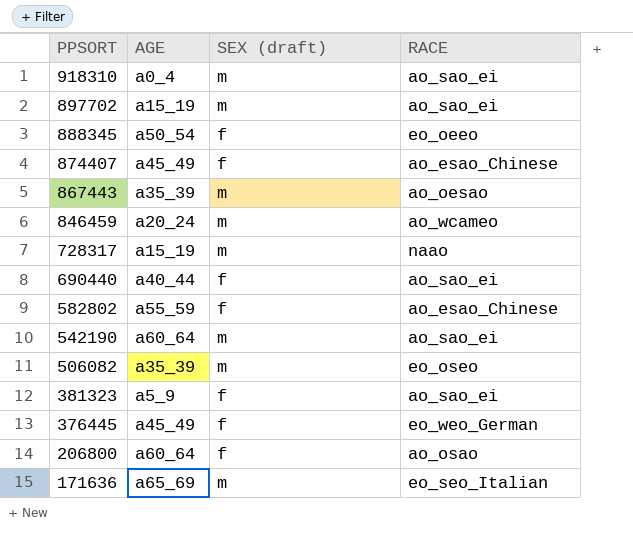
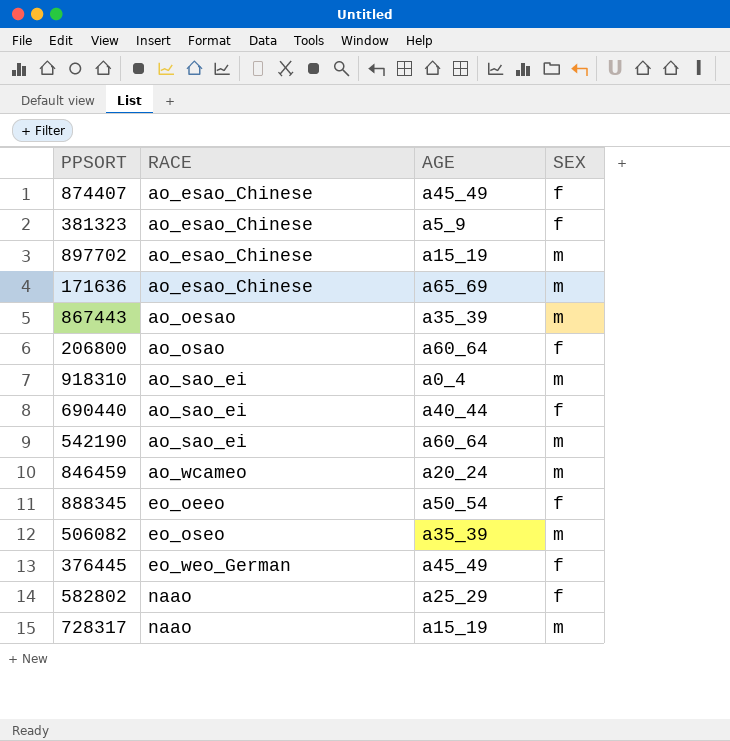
row order: PPSORT descending -> RACE ascending
column RACE | position: 4 -> 2
column name: SEX (draft) -> SEX
381323 | RACE: ao_sao_ei -> ao_esao_Chinese
897702 | RACE: ao_sao_ei -> ao_esao_Chinese
171636 | RACE: eo_seo_Italian -> ao_esao_Chinese
582802 | RACE: ao_esao_Chinese -> naao
582802 | AGE: a55_59 -> a25_29

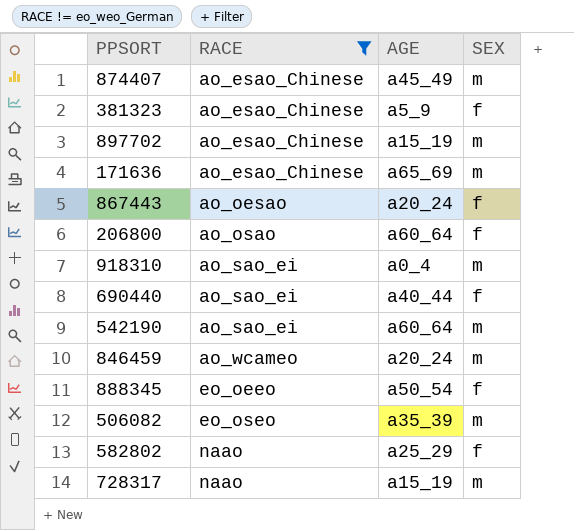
filter: none -> RACE != eo_weo_German
874407 | SEX: f -> m
867443 | AGE: a35_39 -> a20_24
867443 | SEX: m -> f

